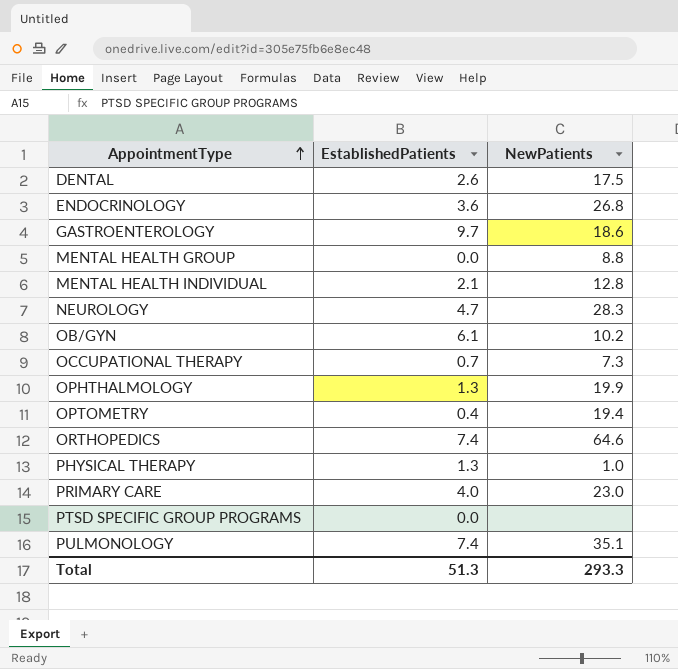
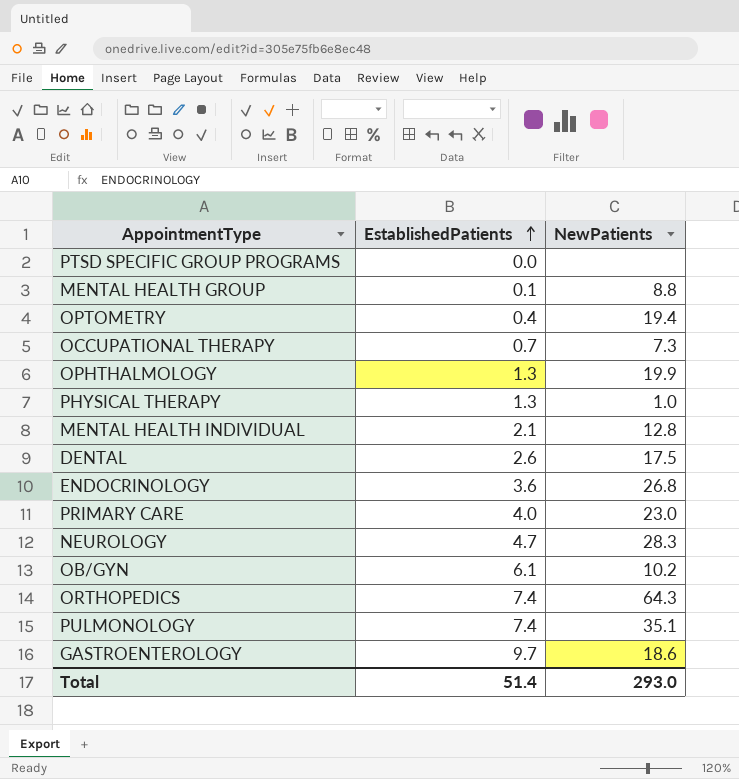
row order: AppointmentType ascending -> EstablishedPatients ascending
MENTAL HEALTH GROUP | EstablishedPatients: 0.0 -> 0.1
ORTHOPEDICS | NewPatients: 64.6 -> 64.3
Total | EstablishedPatients: 51.3 -> 51.4
Total | NewPatients: 293.3 -> 293.0

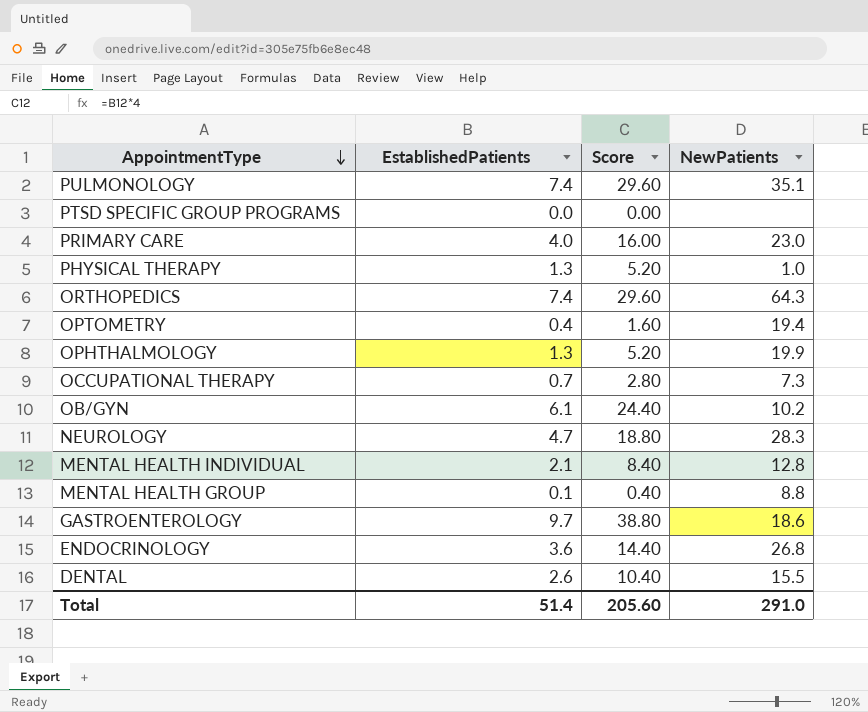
row order: EstablishedPatients ascending -> AppointmentType descending
column Score | formula: none -> [EstablishedPatients] * 4
DENTAL | NewPatients: 17.5 -> 15.5
Total | NewPatients: 293.0 -> 291.0

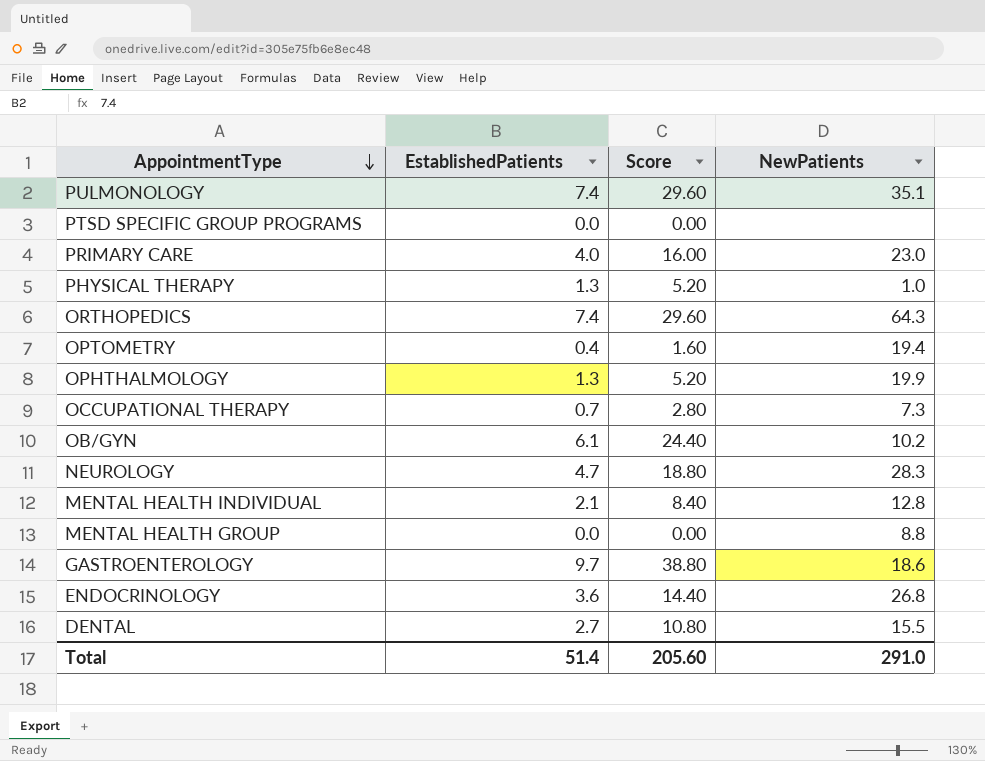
MENTAL HEALTH GROUP | EstablishedPatients: 0.1 -> 0.0
MENTAL HEALTH GROUP | Score: 0.40 -> 0.00
DENTAL | EstablishedPatients: 2.6 -> 2.7
DENTAL | Score: 10.40 -> 10.80

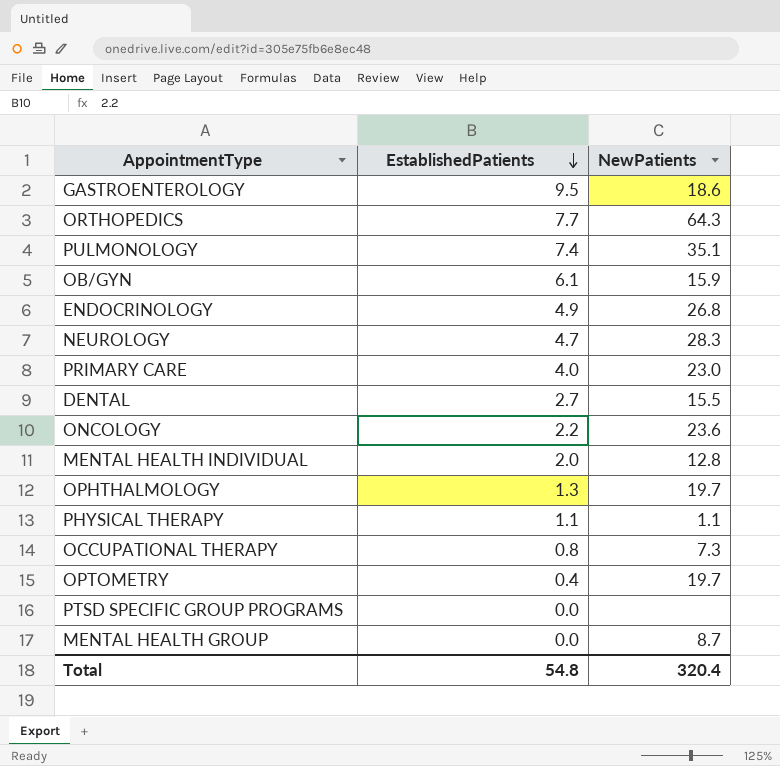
row order: AppointmentType descending -> EstablishedPatients descending
column Score | formula: [EstablishedPatients] * 4 -> none
GASTROENTEROLOGY | EstablishedPatients: 9.7 -> 9.5
ORTHOPEDICS | EstablishedPatients: 7.4 -> 7.7
OB/GYN | NewPatients: 10.2 -> 15.9
ENDOCRINOLOGY | EstablishedPatients: 3.6 -> 4.9
row ONCOLOGY: none -> 2.2 | 23.6
MENTAL HEALTH INDIVIDUAL | EstablishedPatients: 2.1 -> 2.0
OPHTHALMOLOGY | NewPatients: 19.9 -> 19.7
PHYSICAL THERAPY | EstablishedPatients: 1.3 -> 1.1
PHYSICAL THERAPY | NewPatients: 1.0 -> 1.1
OCCUPATIONAL THERAPY | EstablishedPatients: 0.7 -> 0.8
OPTOMETRY | NewPatients: 19.4 -> 19.7
MENTAL HEALTH GROUP | NewPatients: 8.8 -> 8.7
Total | EstablishedPatients: 51.4 -> 54.8
Total | NewPatients: 291.0 -> 320.4

